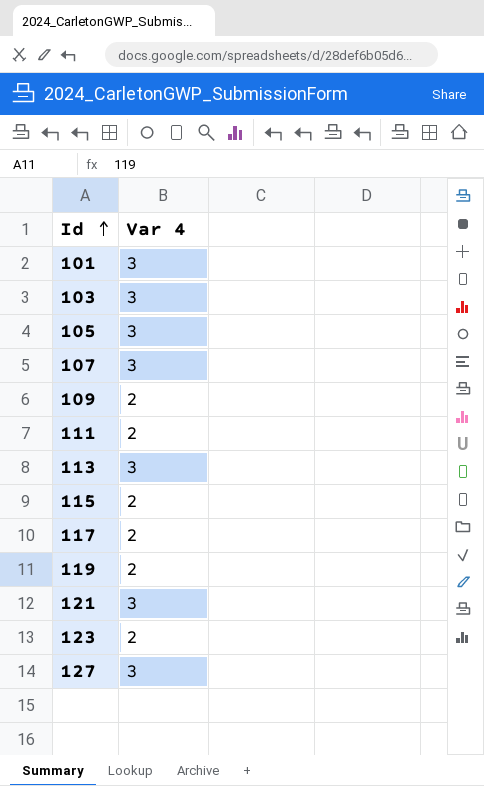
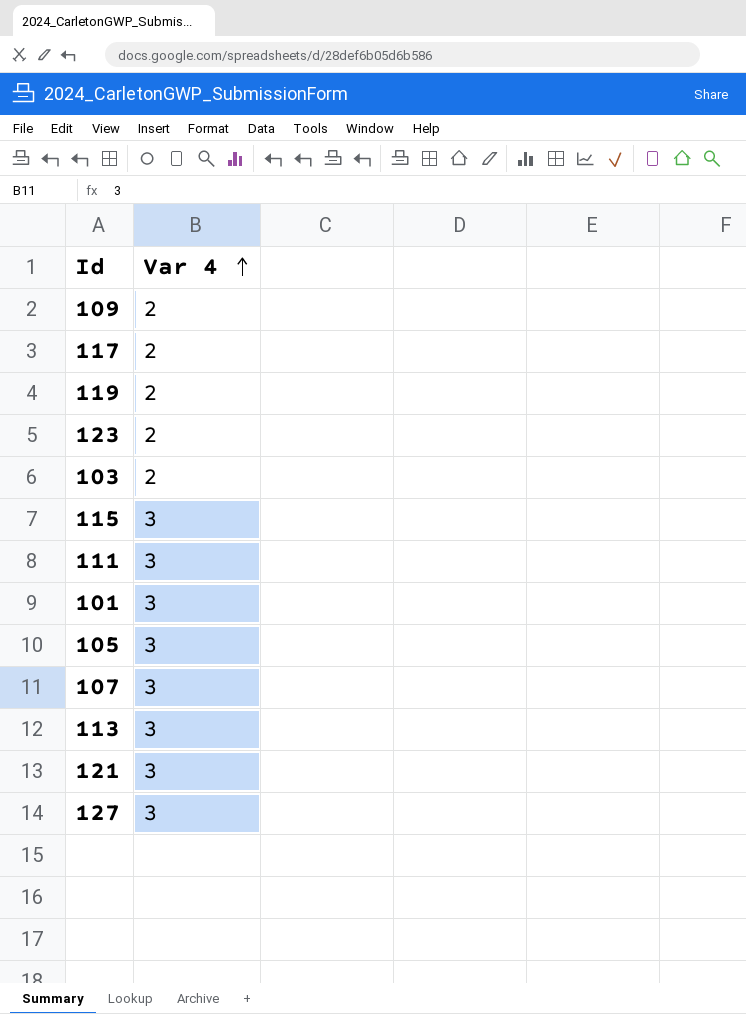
row order: Id ascending -> Var 4 ascending
103 | Var 4: 3 -> 2
115 | Var 4: 2 -> 3
111 | Var 4: 2 -> 3

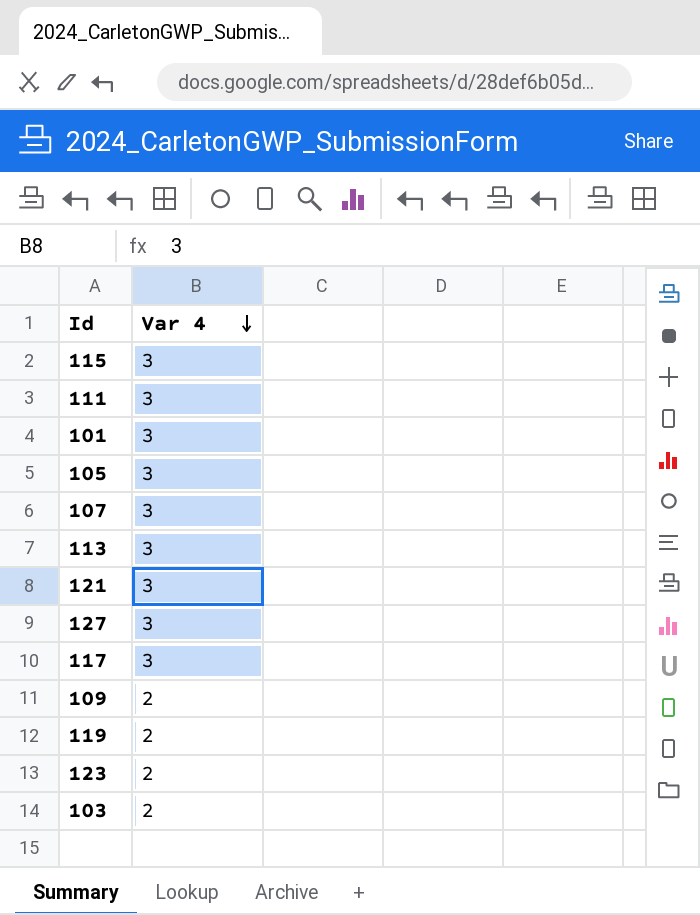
row order: Var 4 ascending -> Var 4 descending
117 | Var 4: 2 -> 3

